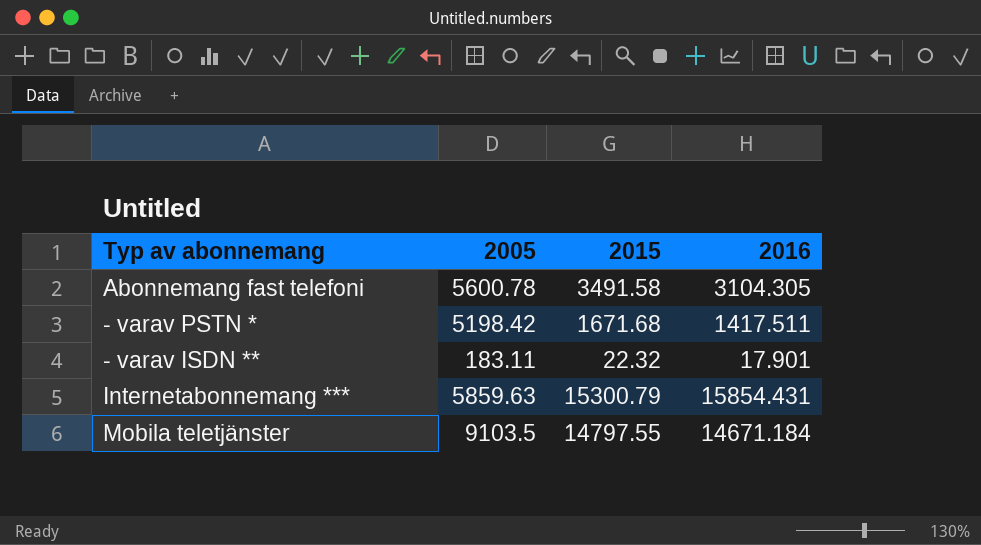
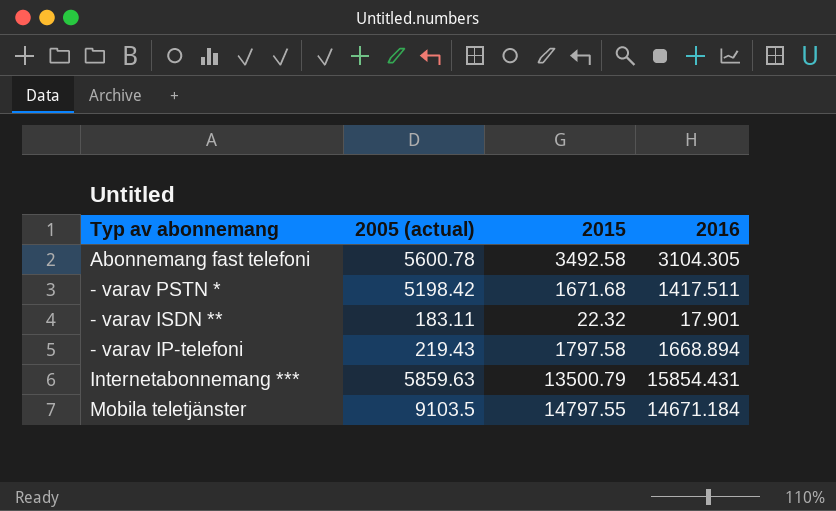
column name: 2005 -> 2005 (actual)
Abonnemang fast telefoni | 2015: 3491.58 -> 3492.58
row - varav IP-telefoni: none -> 219.43 | 1797.58 | 1668.894
Internetabonnemang *** | 2015: 15300.79 -> 13500.79

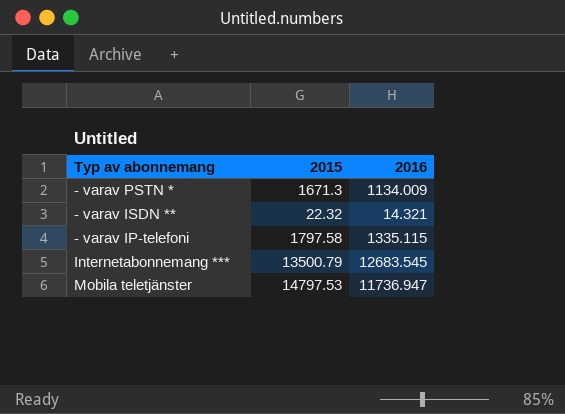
column 2005 (actual) | position: 2 -> none
row Abonnemang fast telefoni: 5600.78 | 3492.58 | 3104.305 -> none
- varav PSTN * | 2015: 1671.68 -> 1671.3
- varav PSTN * | 2016: 1417.511 -> 1134.009
- varav ISDN ** | 2016: 17.901 -> 14.321
- varav IP-telefoni | 2016: 1668.894 -> 1335.115
Internetabonnemang *** | 2016: 15854.431 -> 12683.545
Mobila teletjänster | 2015: 14797.55 -> 14797.53
Mobila teletjänster | 2016: 14671.184 -> 11736.947

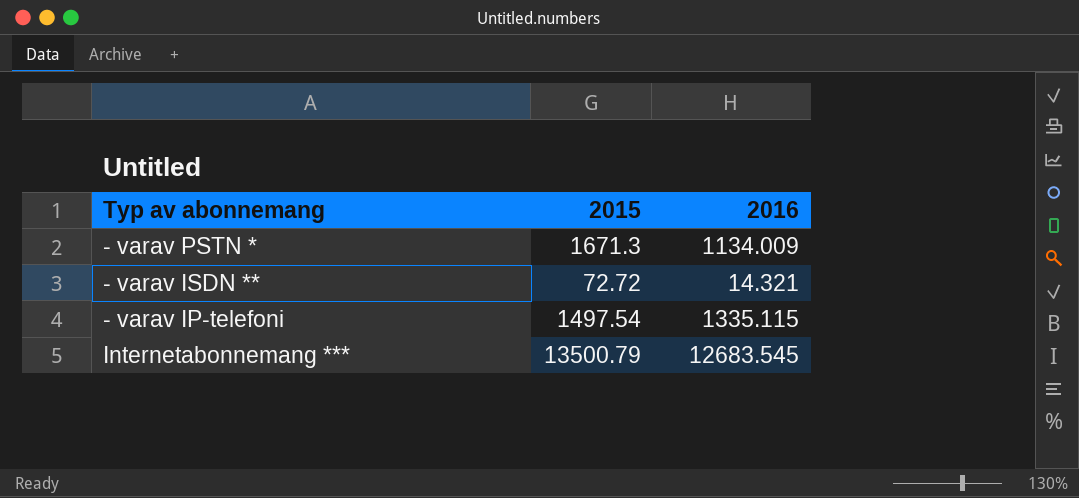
row Mobila teletjänster: 14797.53 | 11736.947 -> none
- varav ISDN ** | 2015: 22.32 -> 72.72
- varav IP-telefoni | 2015: 1797.58 -> 1497.54

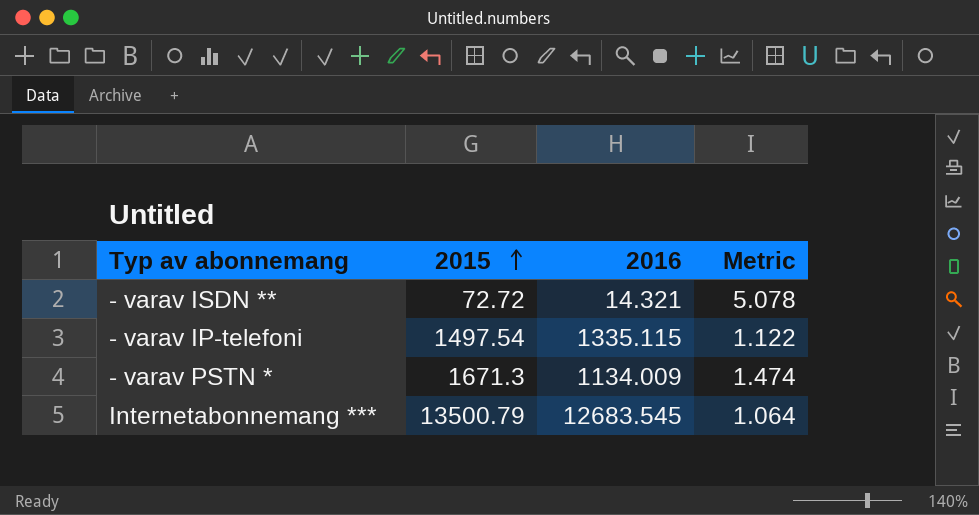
row order: none -> 2015 ascending
column Metric | formula: none -> [2015] / [2016]

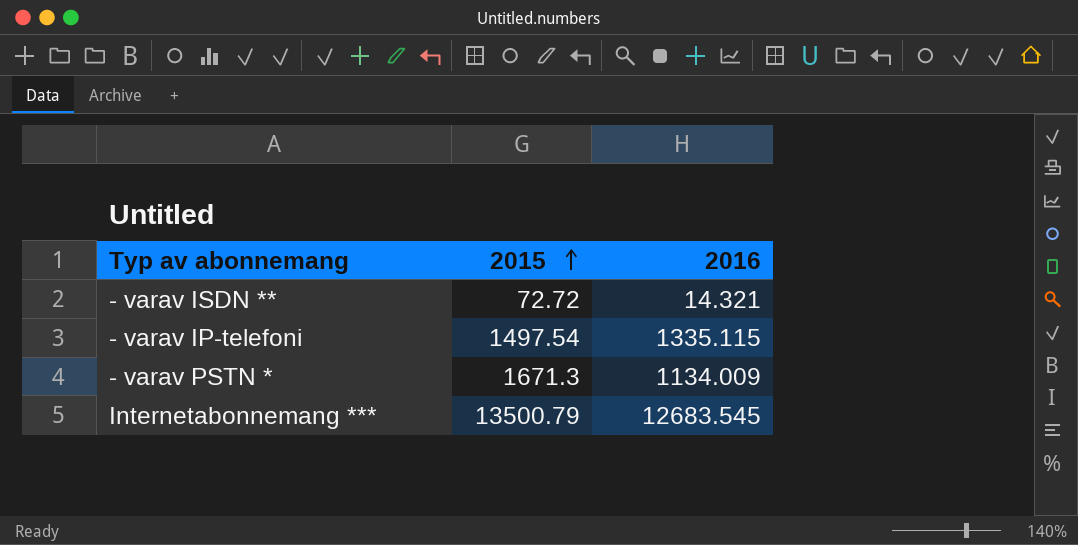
column Metric | formula: [2015] / [2016] -> none

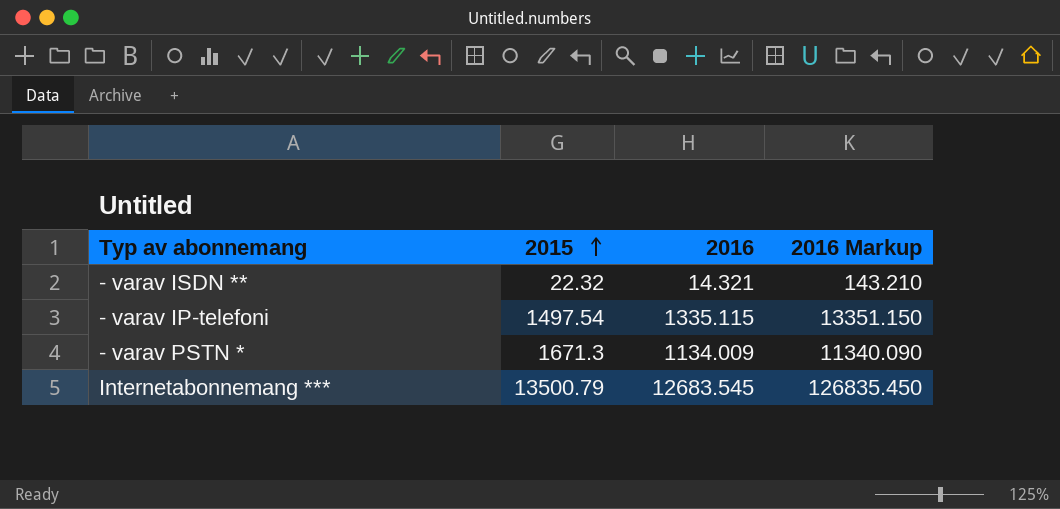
column 2016 Markup | formula: none -> [2016] * 10
- varav ISDN ** | 2015: 72.72 -> 22.32

